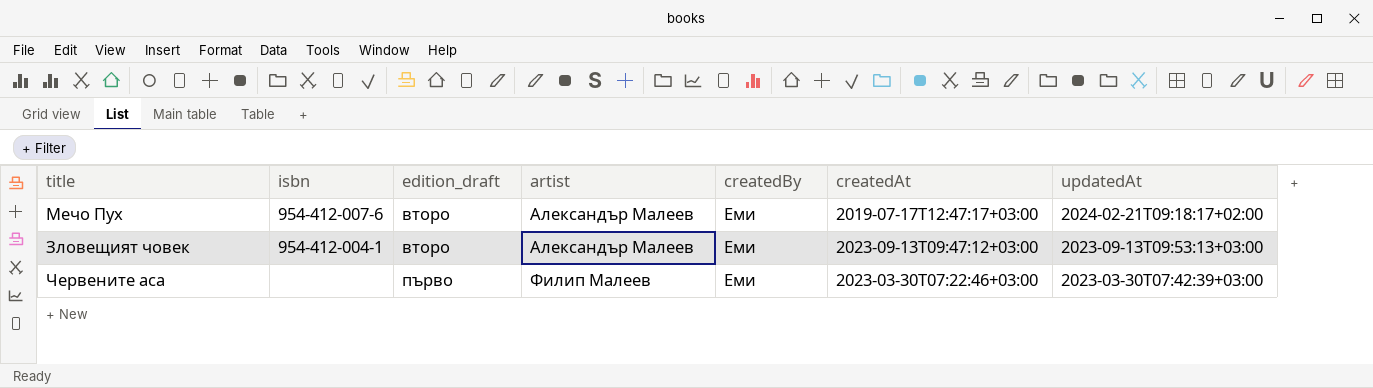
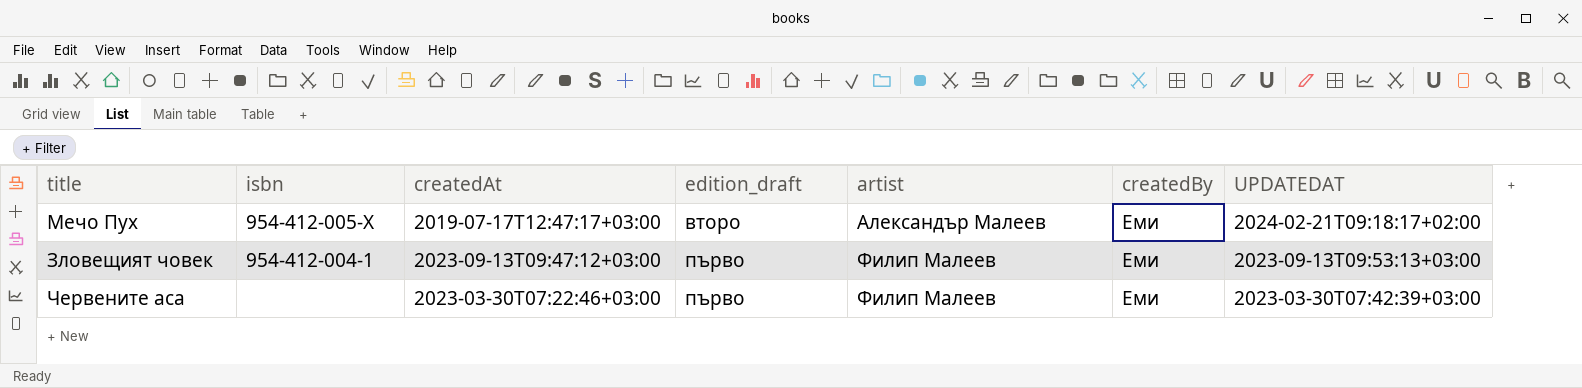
column createdAt | position: 6 -> 3
column name: updatedAt -> UPDATEDAT
Мечо Пух | isbn: 954-412-007-6 -> 954-412-005-X
Зловещият човек | edition_draft: второ -> първо
Зловещият човек | artist: Александър Малеев -> Филип Малеев

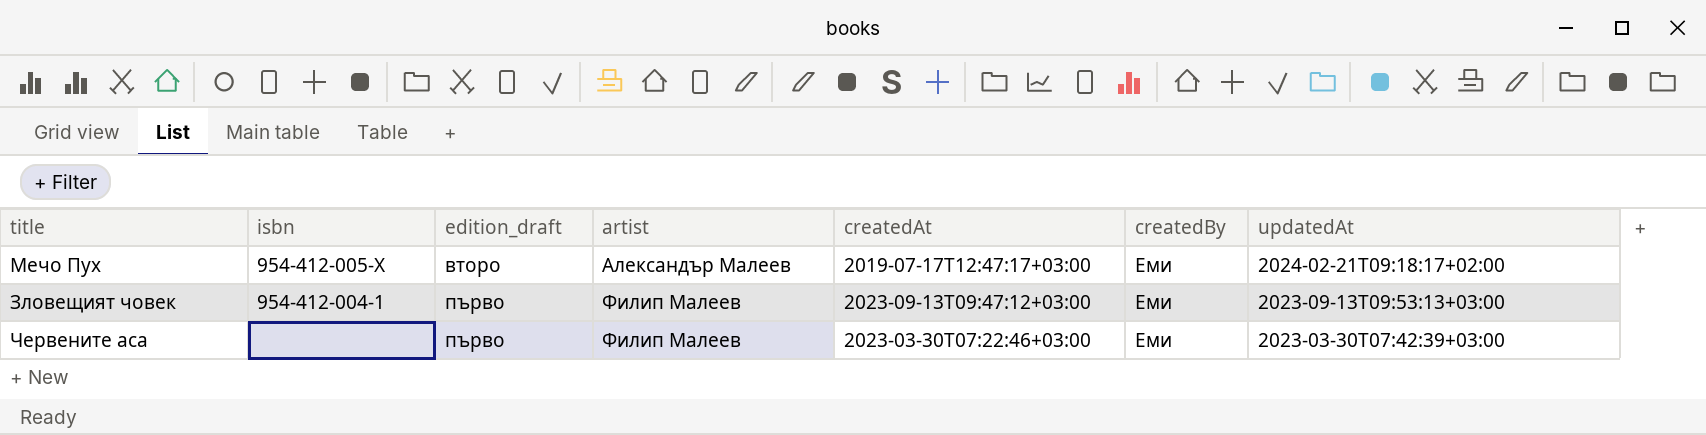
column createdAt | position: 3 -> 5
column name: UPDATEDAT -> updatedAt

